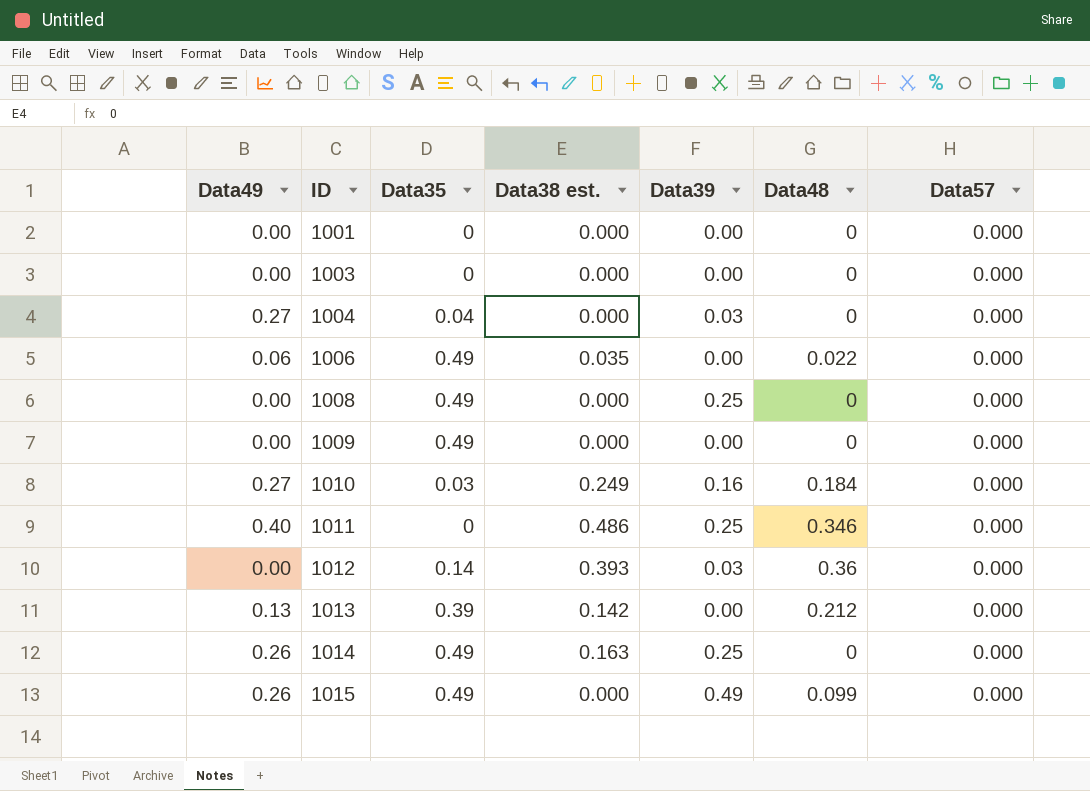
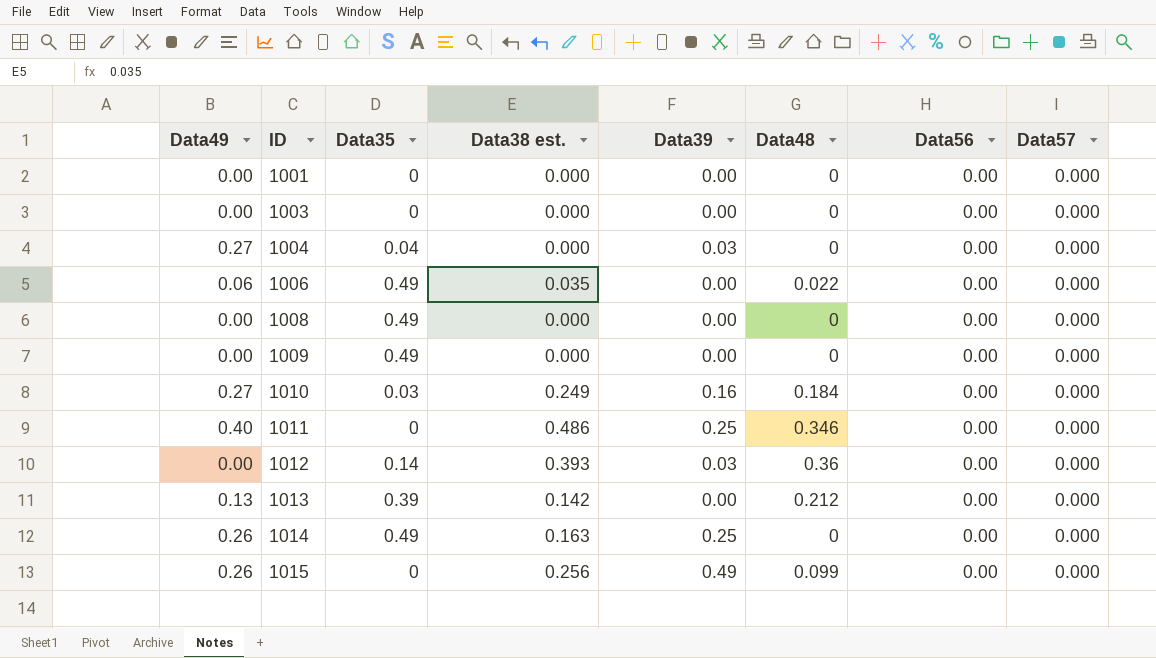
column Data56 | position: none -> 7
1008 | Data39: 0.25 -> 0.00
1015 | Data35: 0.49 -> 0
1015 | Data38 est.: 0.000 -> 0.256

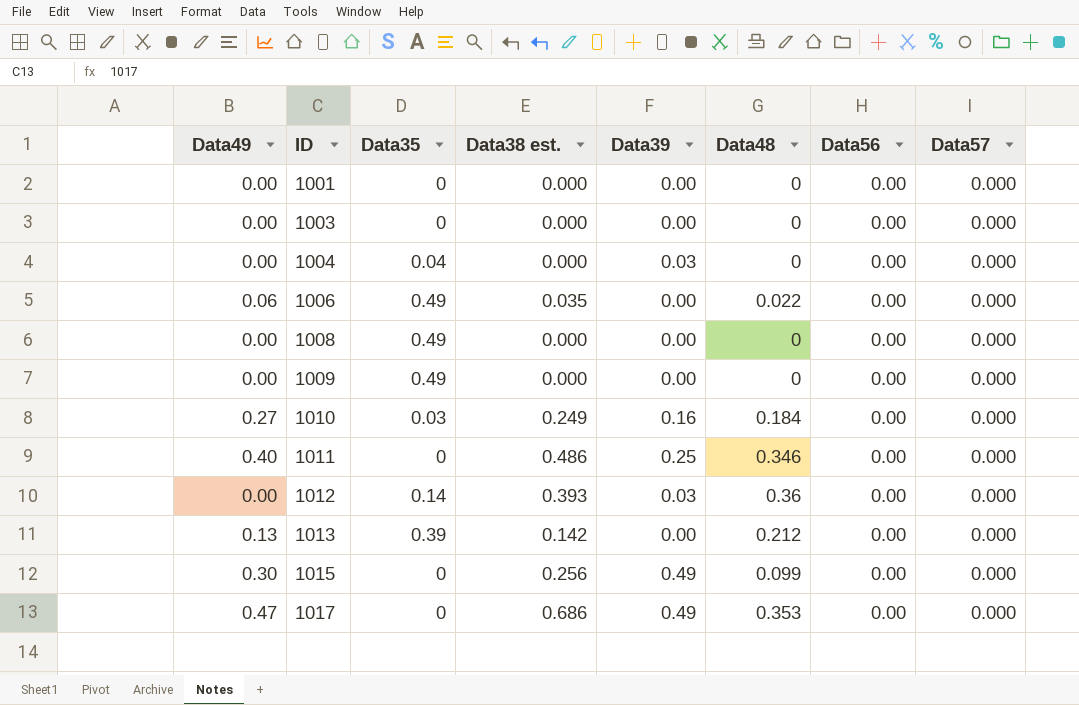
row 1014: 0.26 | 0.49 | 0.163 | 0.25 | 0 | 0.00 | 0.000 -> none
1004 | Data49: 0.27 -> 0.00
1015 | Data49: 0.26 -> 0.30
row 1017: none -> 0.47 | 0 | 0.686 | 0.49 | 0.353 | 0.00 | 0.000

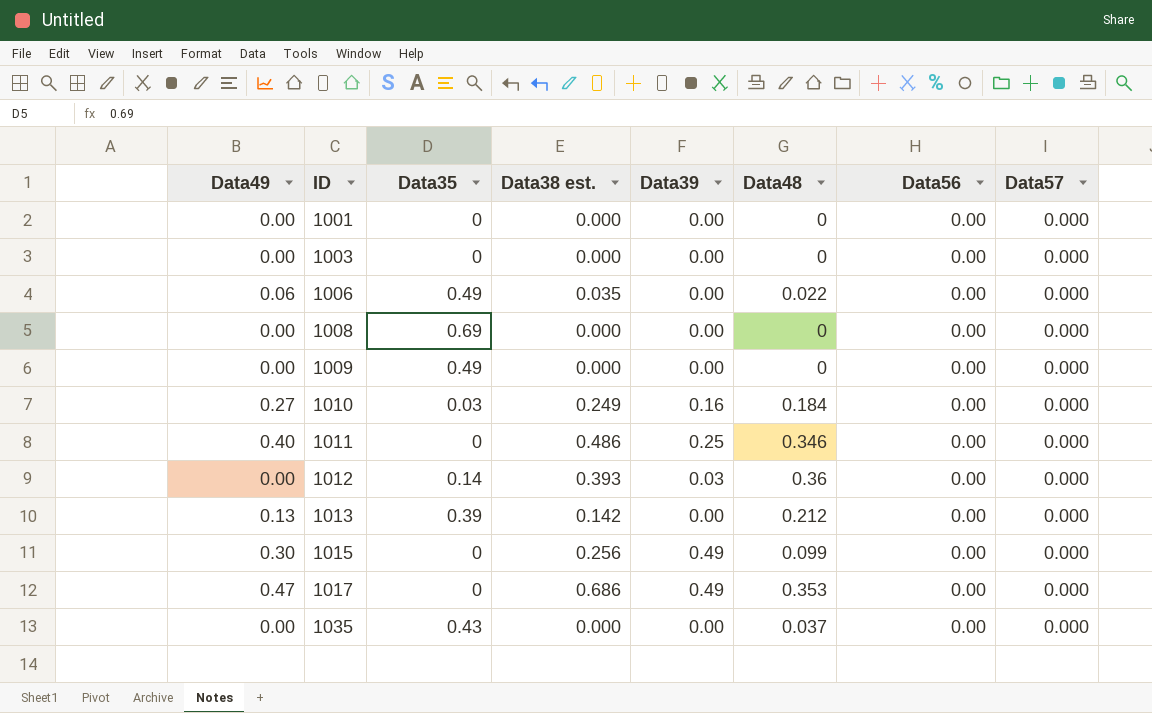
row 1004: 0.00 | 0.04 | 0.000 | 0.03 | 0 | 0.00 | 0.000 -> none
1008 | Data35: 0.49 -> 0.69
row 1035: none -> 0.00 | 0.43 | 0.000 | 0.00 | 0.037 | 0.00 | 0.000

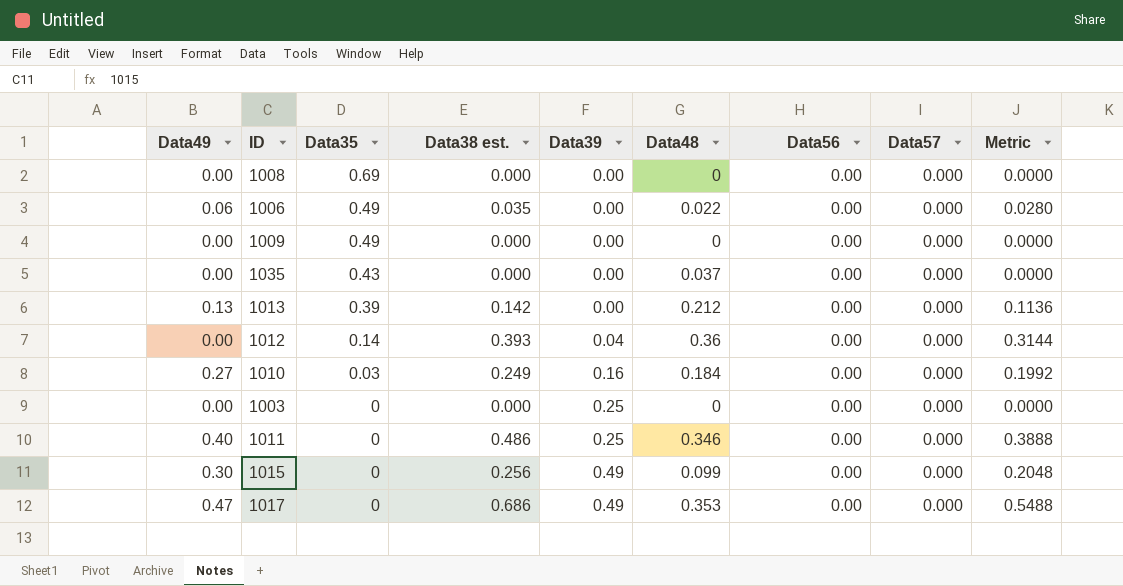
row order: ID ascending -> Data35 descending
column Metric | formula: none -> [Data38 est.] * 0.8
row 1001: 0.00 | 0 | 0.000 | 0.00 | 0 | 0.00 | 0.000 -> none
1012 | Data39: 0.03 -> 0.04
1003 | Data39: 0.00 -> 0.25

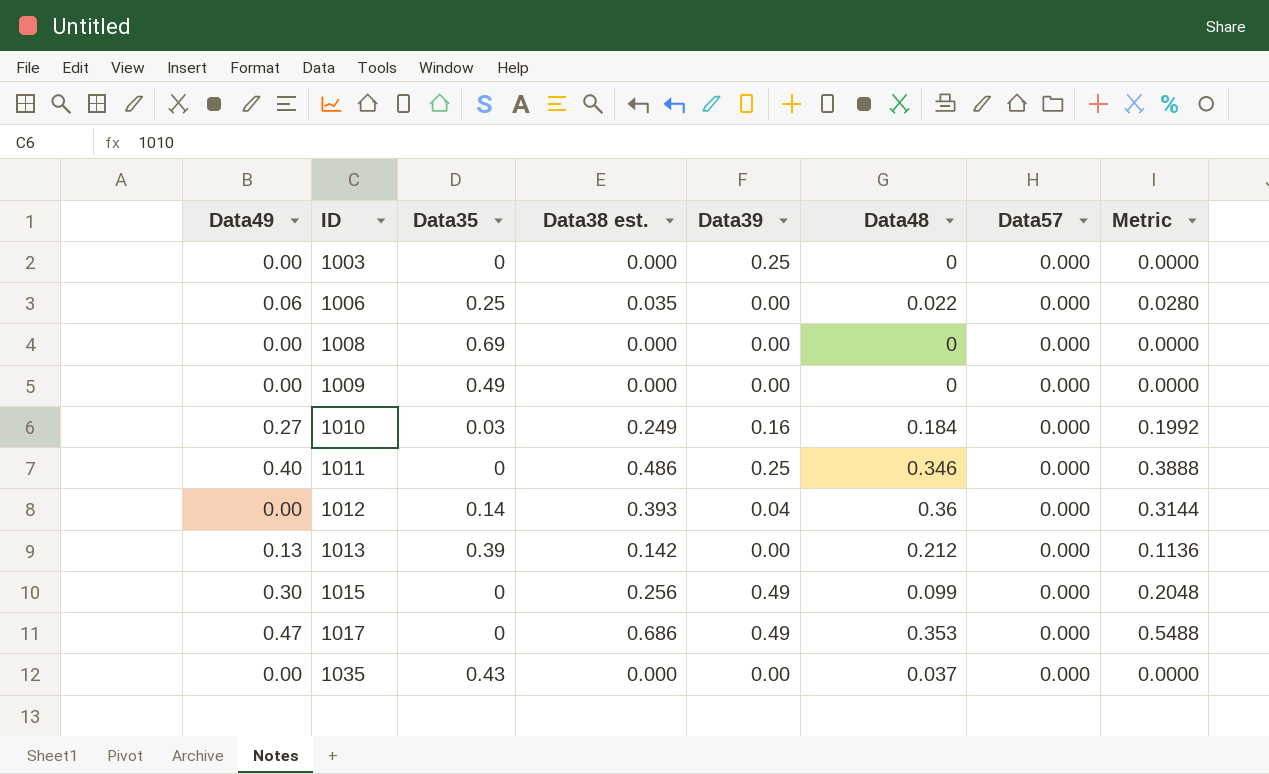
row order: Data35 descending -> ID ascending
column Data56 | position: 7 -> none
1006 | Data35: 0.49 -> 0.25

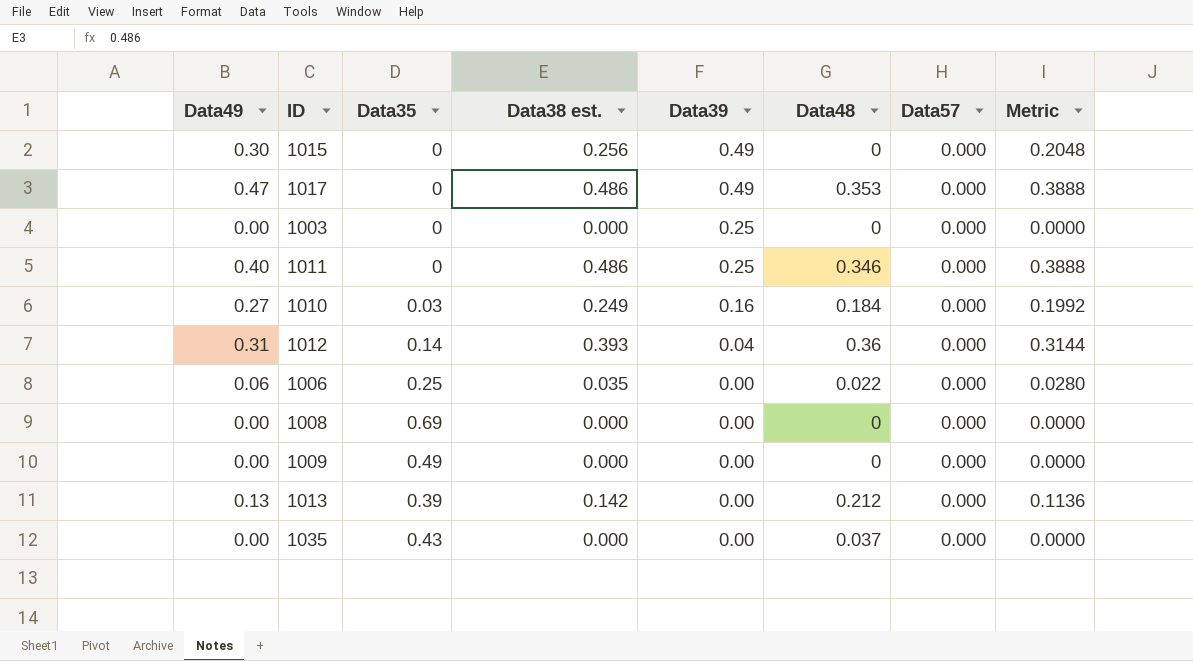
row order: ID ascending -> Data39 descending
1015 | Data48: 0.099 -> 0
1017 | Data38 est.: 0.686 -> 0.486
1017 | Metric: 0.5488 -> 0.3888
1012 | Data49: 0.00 -> 0.31

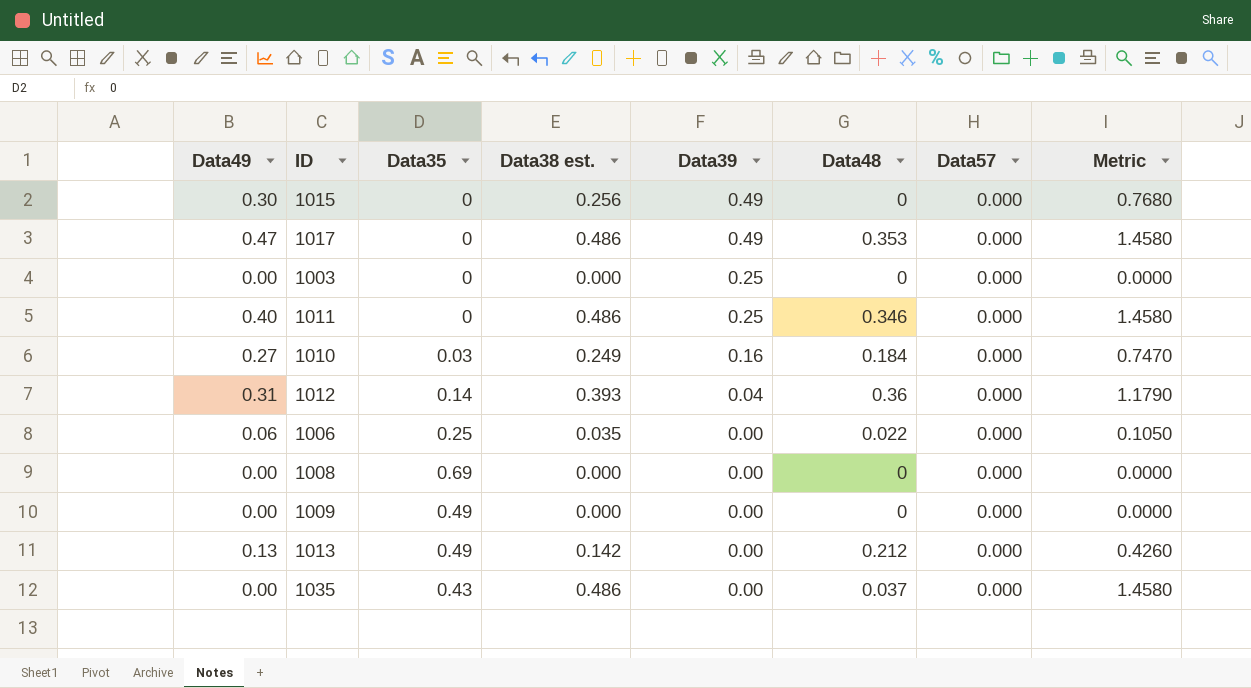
column Metric | formula: [Data38 est.] * 0.8 -> [Data38 est.] * 3
1013 | Data35: 0.39 -> 0.49
1035 | Data38 est.: 0.000 -> 0.486

